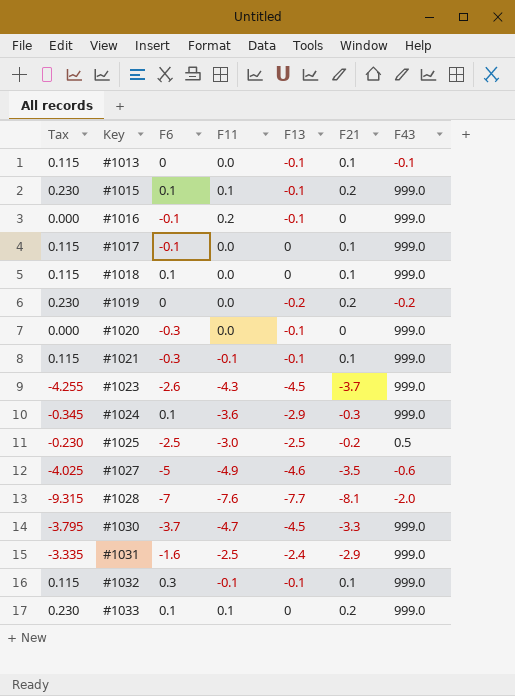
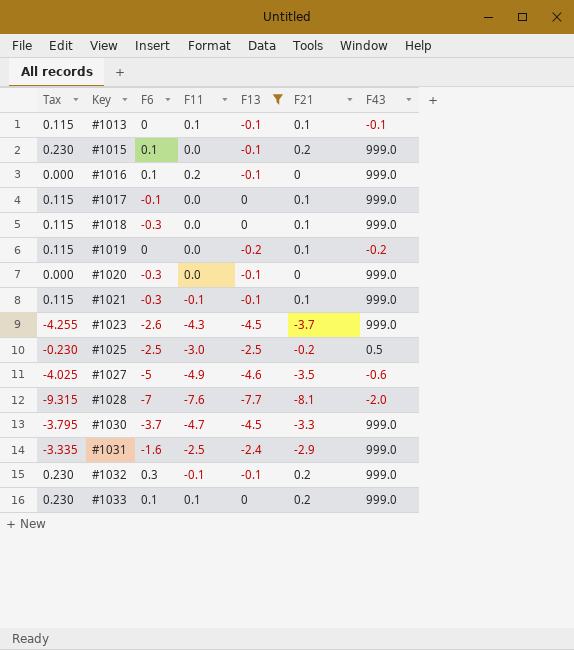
filter: none -> F13 != -2.9
#1013 | F11: 0.0 -> 0.1
#1015 | F11: 0.1 -> 0.0
#1016 | F6: -0.1 -> 0.1
#1018 | F6: 0.1 -> -0.3
#1019 | Tax: 0.230 -> 0.115
#1019 | F21: 0.2 -> 0.1
#1032 | Tax: 0.115 -> 0.230
#1032 | F21: 0.1 -> 0.2

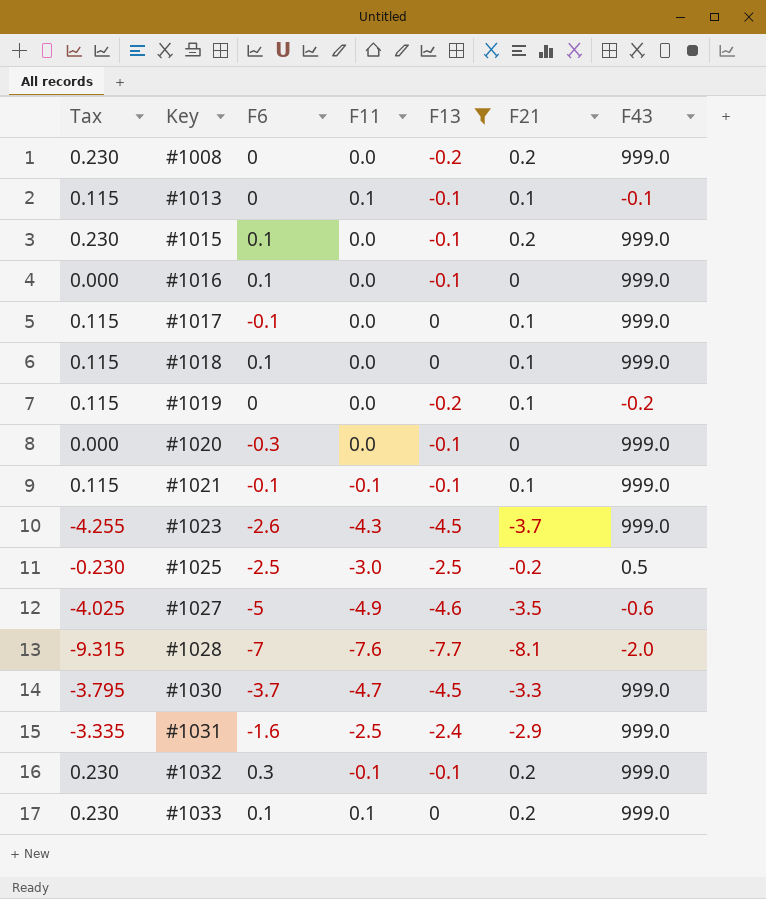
row #1008: none -> 0.230 | 0 | 0.0 | -0.2 | 0.2 | 999.0
#1016 | F11: 0.2 -> 0.0
#1018 | F6: -0.3 -> 0.1
#1021 | F6: -0.3 -> -0.1

